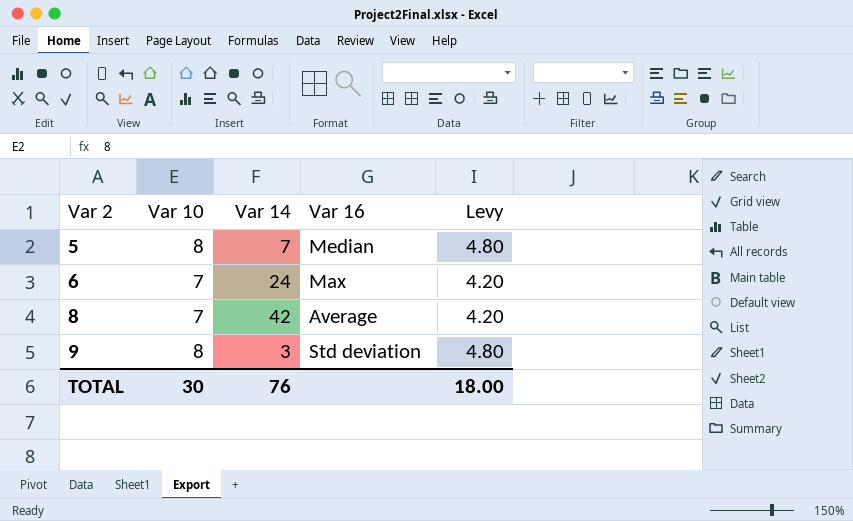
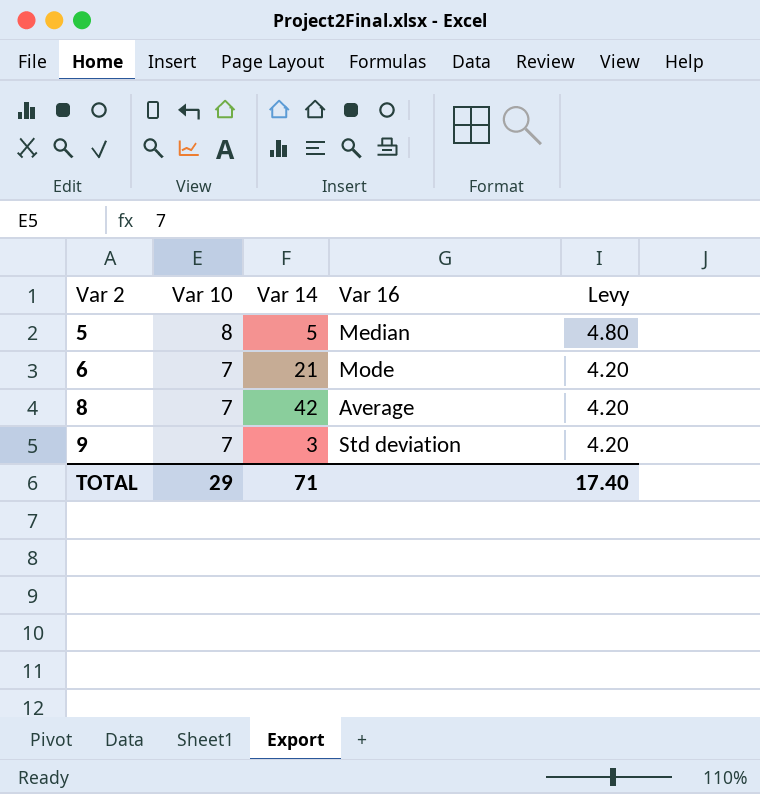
5 | Var 14: 7 -> 5
6 | Var 14: 24 -> 21
6 | Var 16: Max -> Mode
9 | Var 10: 8 -> 7
9 | Levy: 4.80 -> 4.20
TOTAL | Var 10: 30 -> 29
TOTAL | Var 14: 76 -> 71
TOTAL | Levy: 18.00 -> 17.40

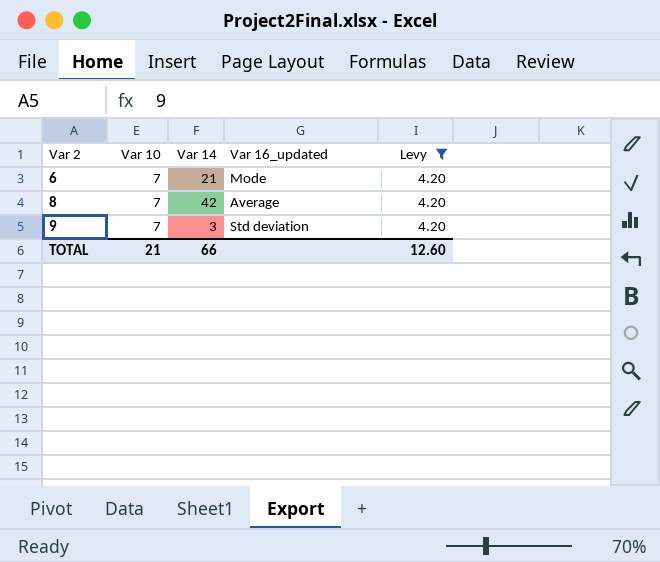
filter: none -> Levy = 4.20
column name: Var 16 -> Var 16_updated
TOTAL | Var 10: 29 -> 21
TOTAL | Var 14: 71 -> 66
TOTAL | Levy: 17.40 -> 12.60

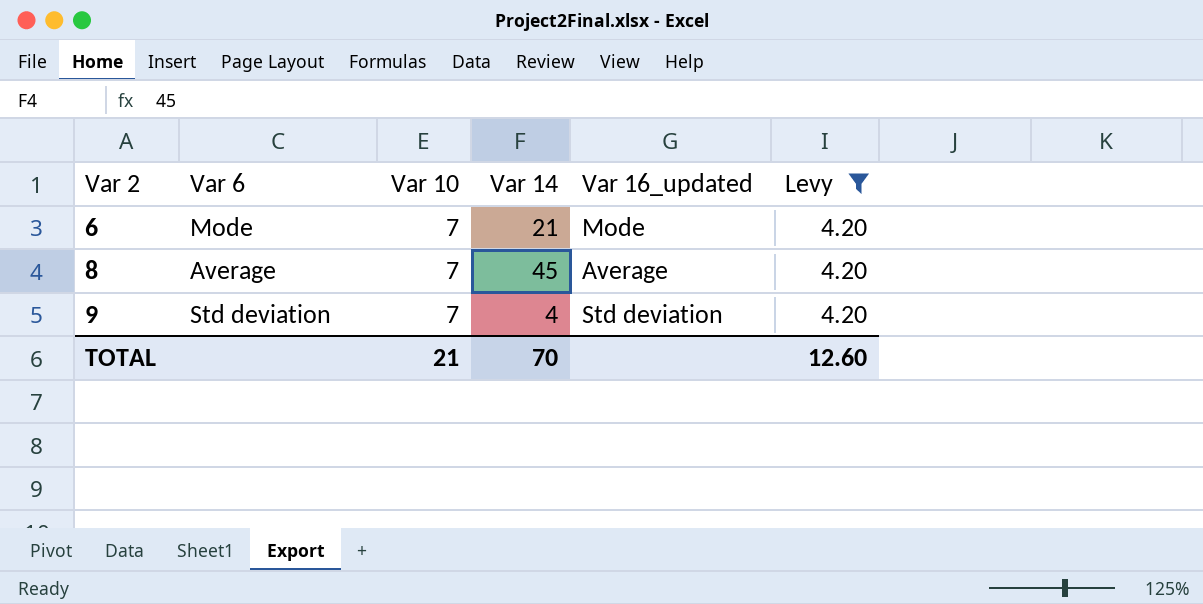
column Var 6 | position: none -> 2
8 | Var 14: 42 -> 45
9 | Var 14: 3 -> 4
TOTAL | Var 14: 66 -> 70

